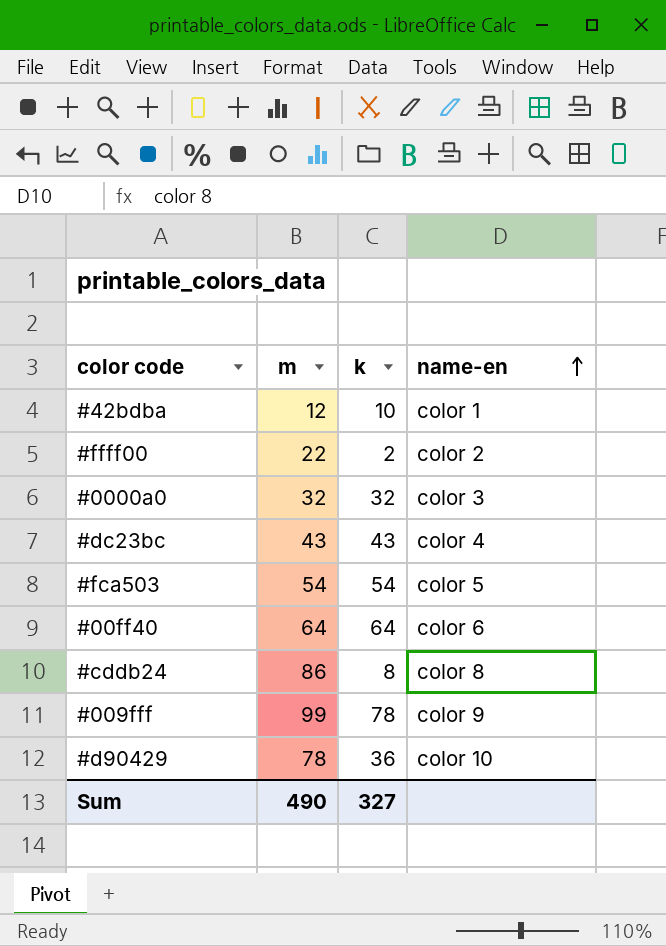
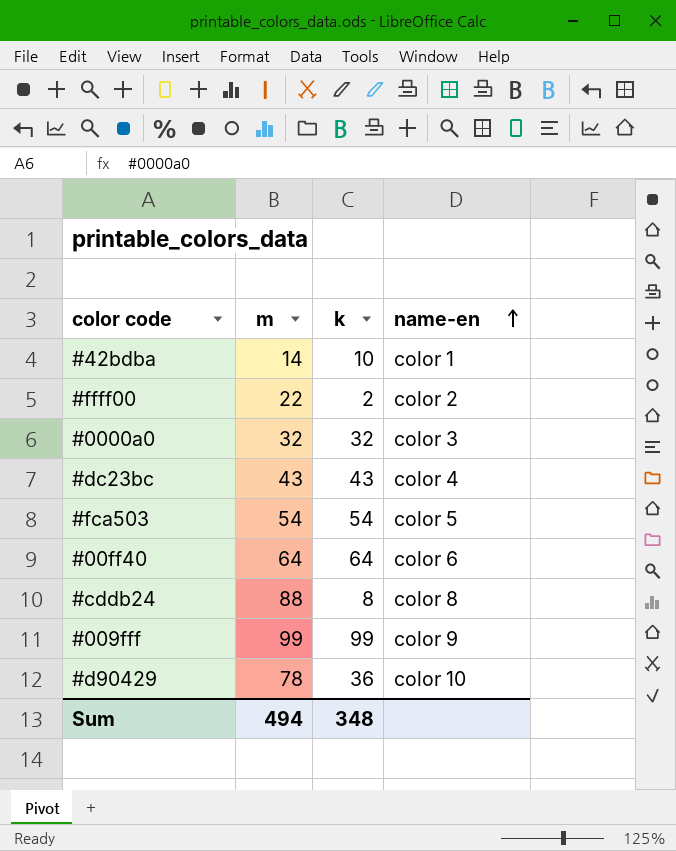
#42bdba | m: 12 -> 14
#cddb24 | m: 86 -> 88
#009fff | k: 78 -> 99
Sum | m: 490 -> 494
Sum | k: 327 -> 348

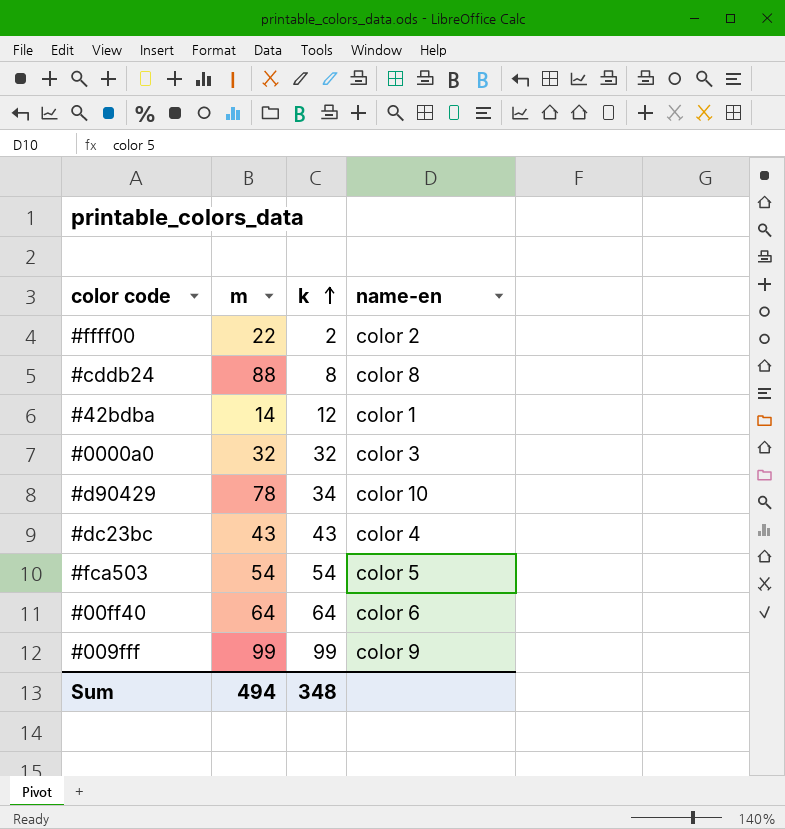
row order: name-en ascending -> k ascending
#42bdba | k: 10 -> 12
#d90429 | k: 36 -> 34

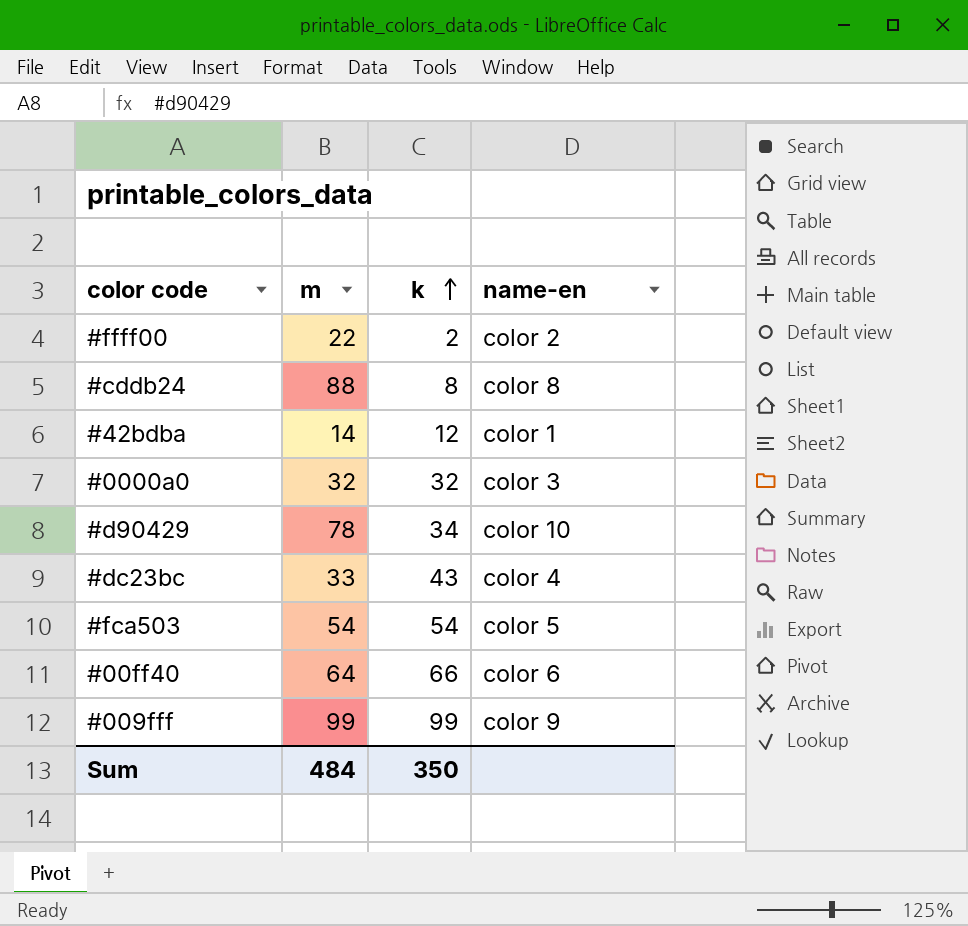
#dc23bc | m: 43 -> 33
#00ff40 | k: 64 -> 66
Sum | m: 494 -> 484
Sum | k: 348 -> 350

